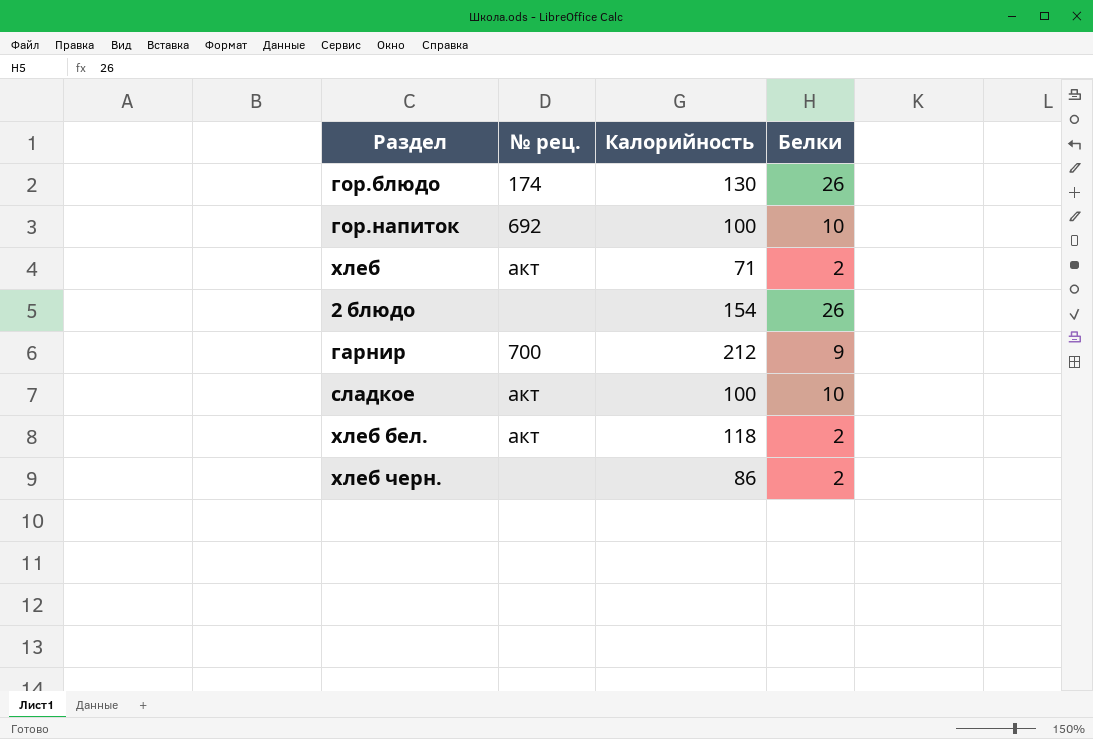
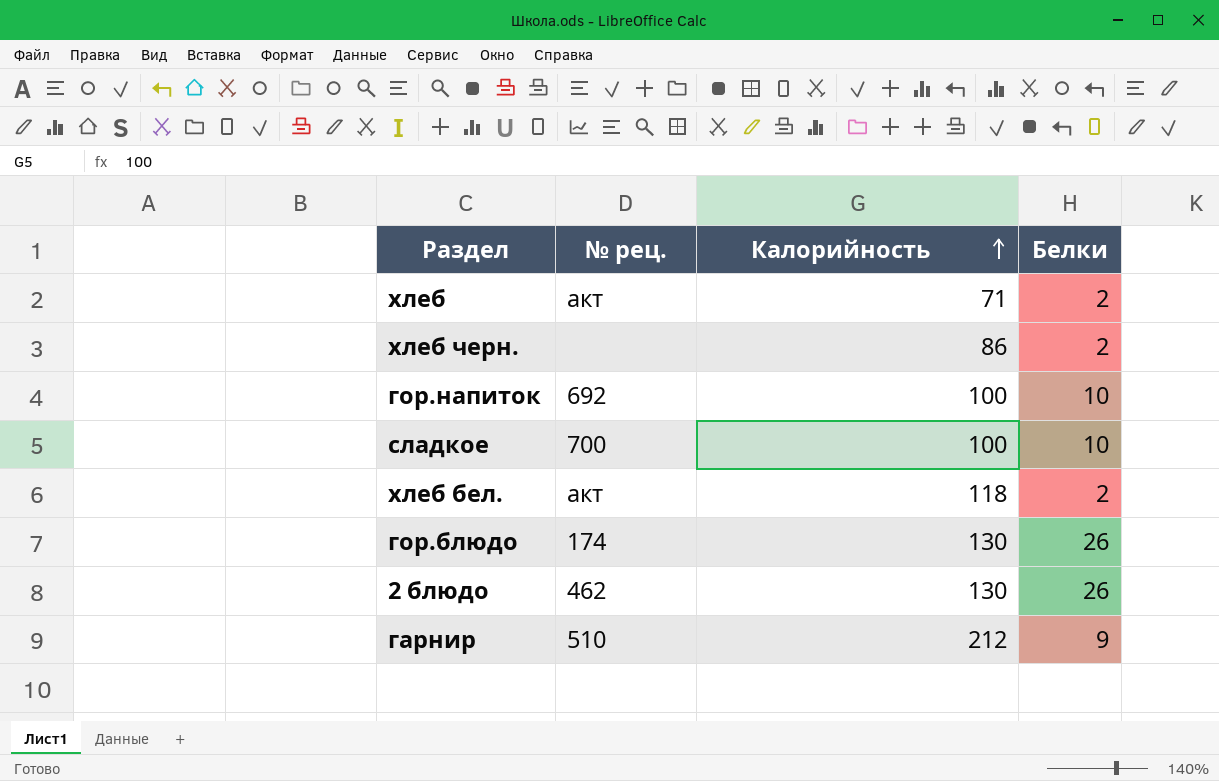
row order: none -> Калорийность ascending
сладкое | № рец.: акт -> 700
2 блюдо | № рец.: none -> 462
2 блюдо | Калорийность: 154 -> 130
гарнир | № рец.: 700 -> 510

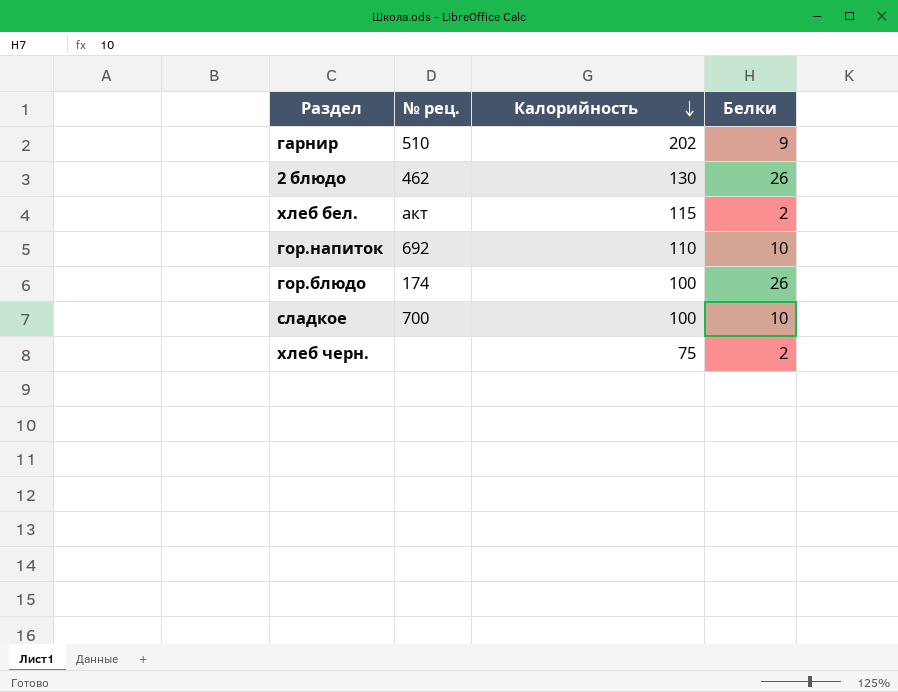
row order: Калорийность ascending -> Калорийность descending
row хлеб: акт | 71 | 2 -> none
гарнир | Калорийность: 212 -> 202
хлеб бел. | Калорийность: 118 -> 115
гор.напиток | Калорийность: 100 -> 110
гор.блюдо | Калорийность: 130 -> 100
хлеб черн. | Калорийность: 86 -> 75

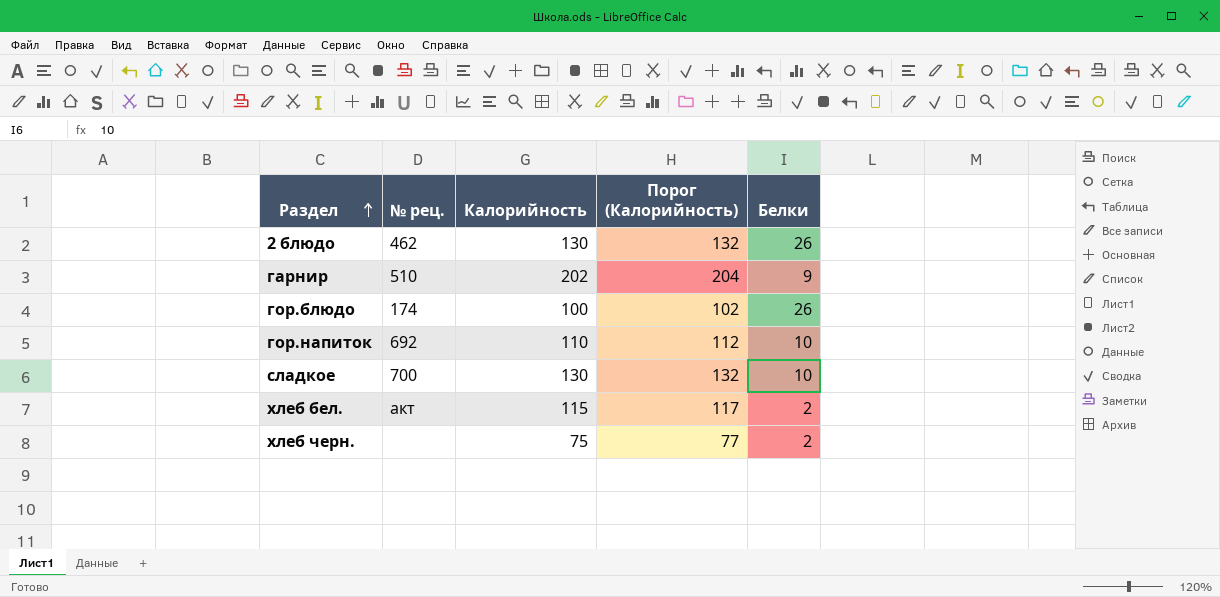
row order: Калорийность descending -> Раздел ascending
column Порог (Калорийность) | formula: none -> [Калорийность] + 2
сладкое | Калорийность: 100 -> 130

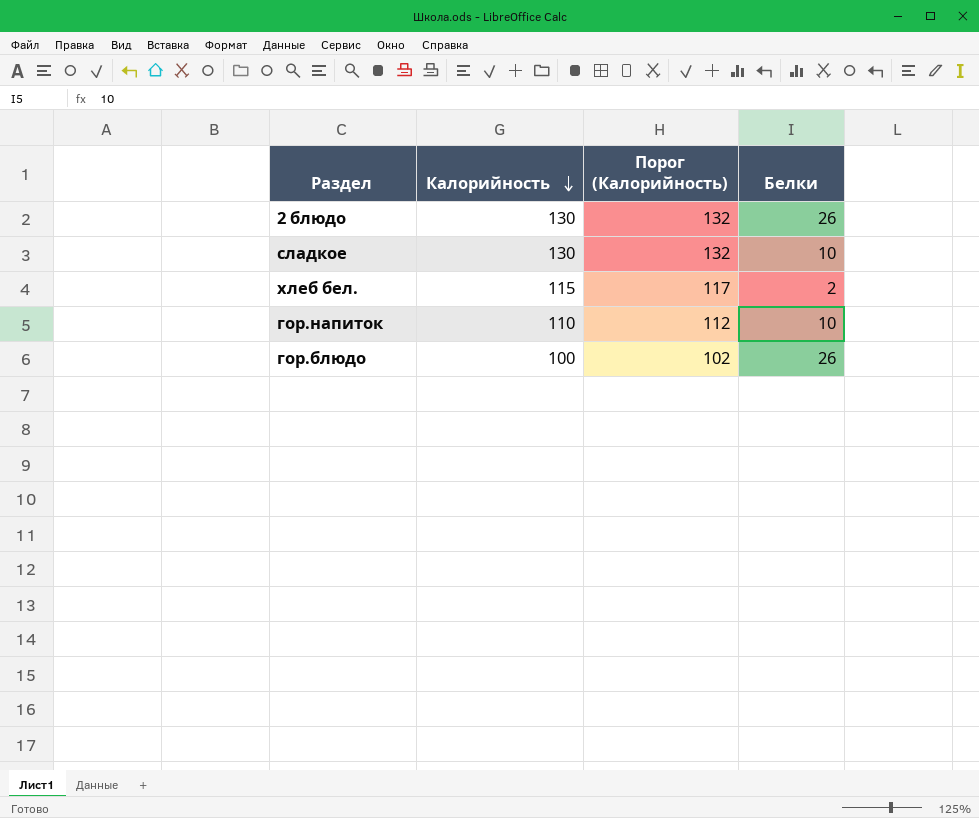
row order: Раздел ascending -> Калорийность descending
column № рец. | position: 2 -> none
row гарнир: 510 | 202 | 204 | 9 -> none
row хлеб черн.: none | 75 | 77 | 2 -> none

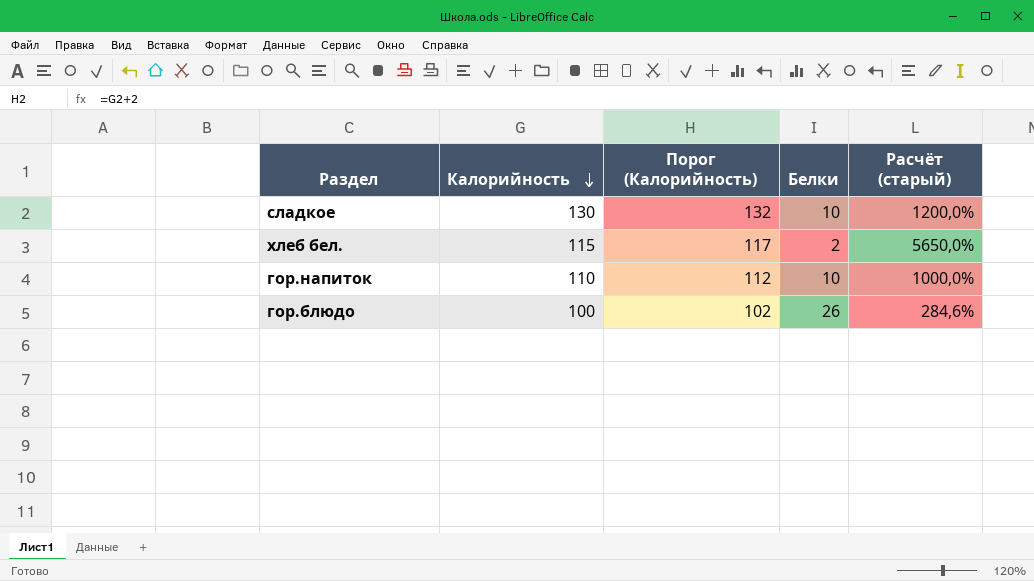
column Расчёт (старый) | formula: none -> ([Калорийность] - [Белки]) / [Белки]
row 2 блюдо: 130 | 132 | 26 -> none

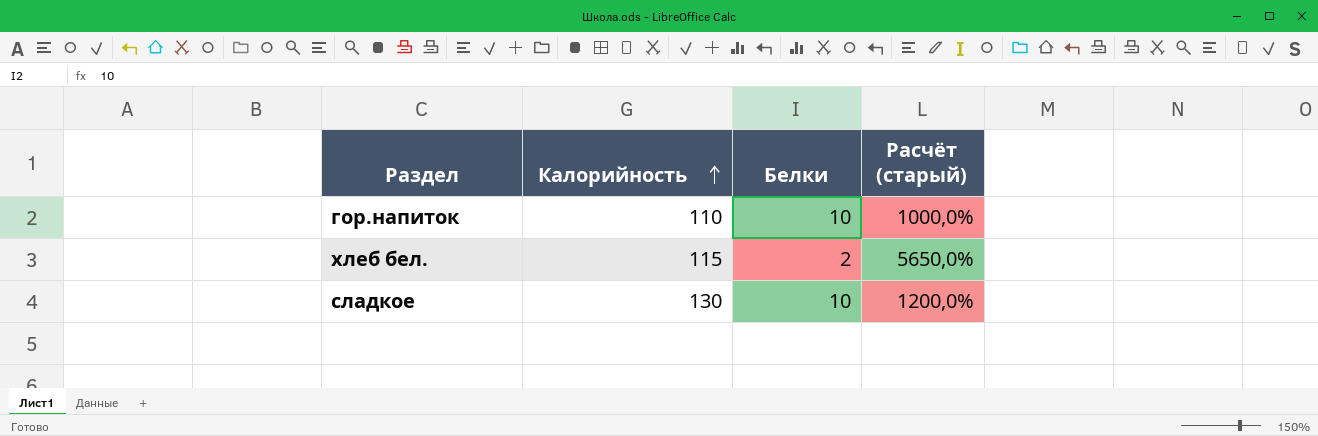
row order: Калорийность descending -> Калорийность ascending
column Порог (Калорийность) | formula: [Калорийность] + 2 -> none
row гор.блюдо: 100 | 102 | 26 | 284,6% -> none

